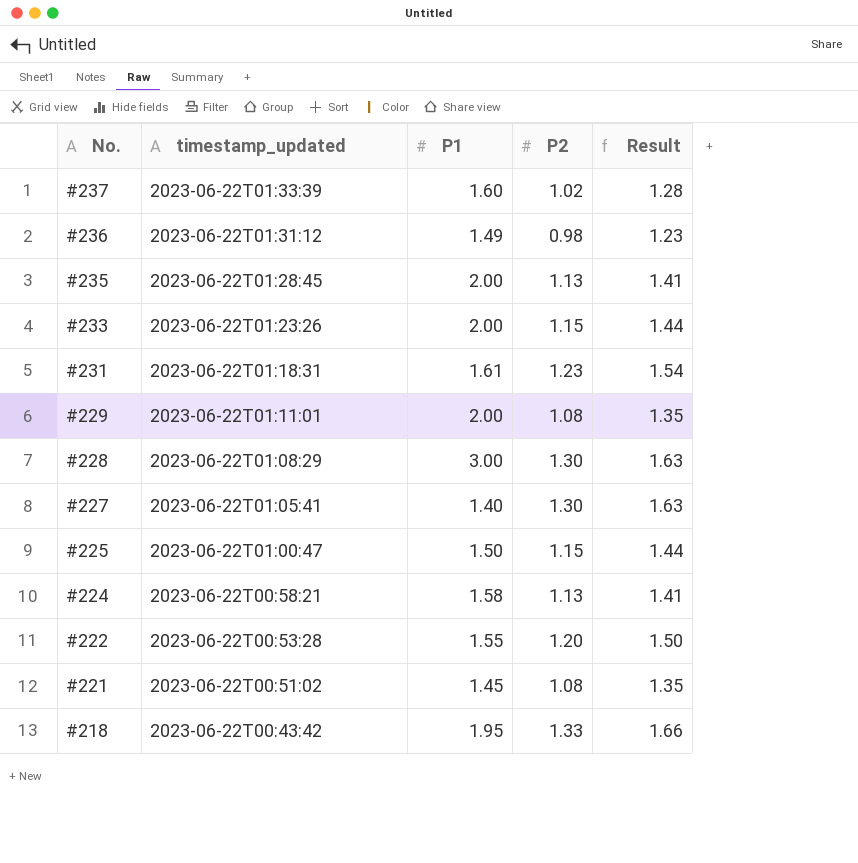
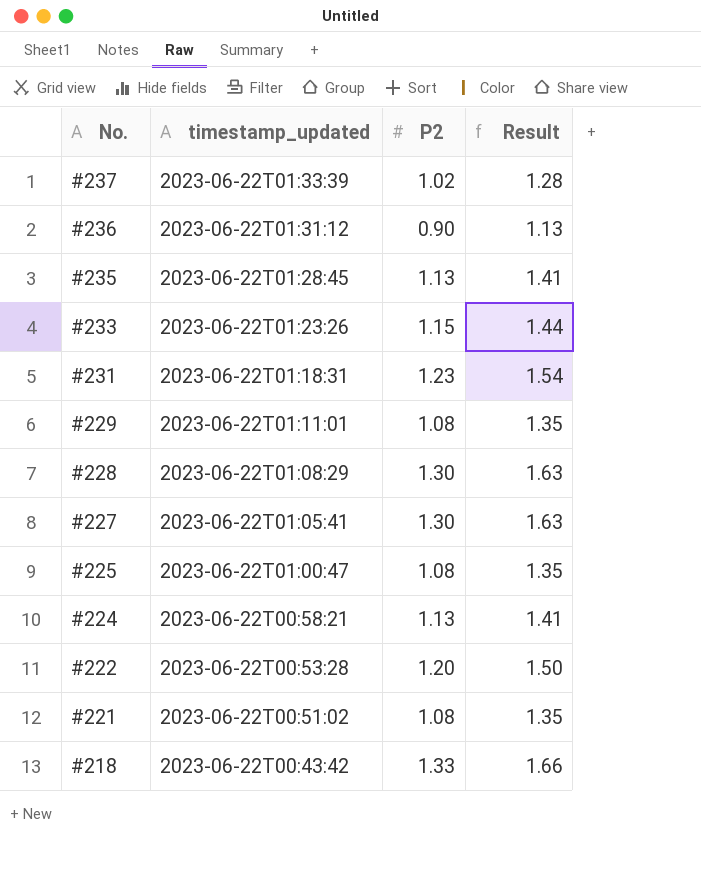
column P1 | position: 3 -> none
#236 | P2: 0.98 -> 0.90
#236 | Result: 1.23 -> 1.13
#225 | P2: 1.15 -> 1.08
#225 | Result: 1.44 -> 1.35

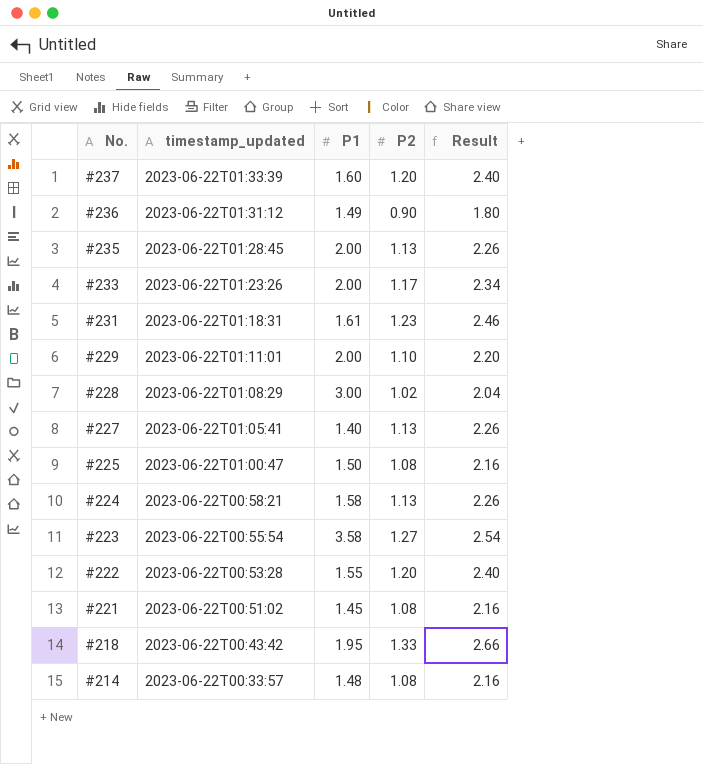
column P1 | position: none -> 3
column Result | formula: [P2] * 1.25 -> [P2] * 2
#237 | P2: 1.02 -> 1.20
#233 | P2: 1.15 -> 1.17
#229 | P2: 1.08 -> 1.10
#228 | P2: 1.30 -> 1.02
#227 | P2: 1.30 -> 1.13
row #223: none -> 2023-06-22T00:55:54 | 3.58 | 1.27 | 2.54
row #214: none -> 2023-06-22T00:33:57 | 1.48 | 1.08 | 2.16

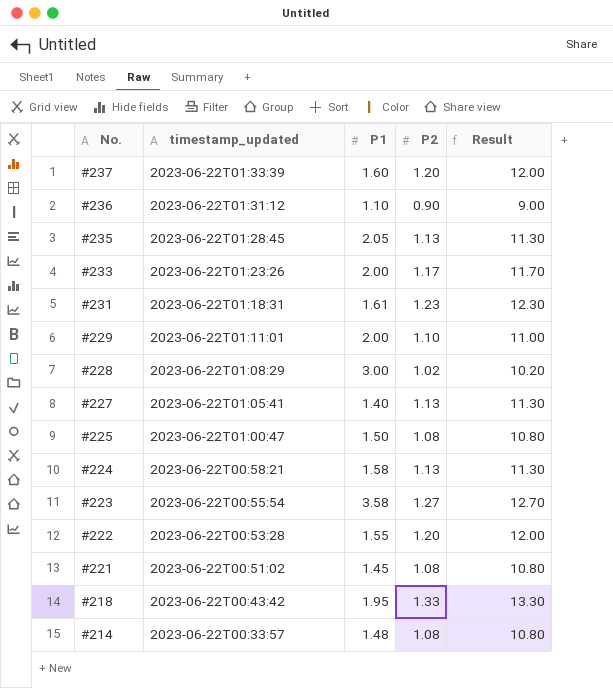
column Result | formula: [P2] * 2 -> [P2] * 10
#236 | P1: 1.49 -> 1.10
#235 | P1: 2.00 -> 2.05

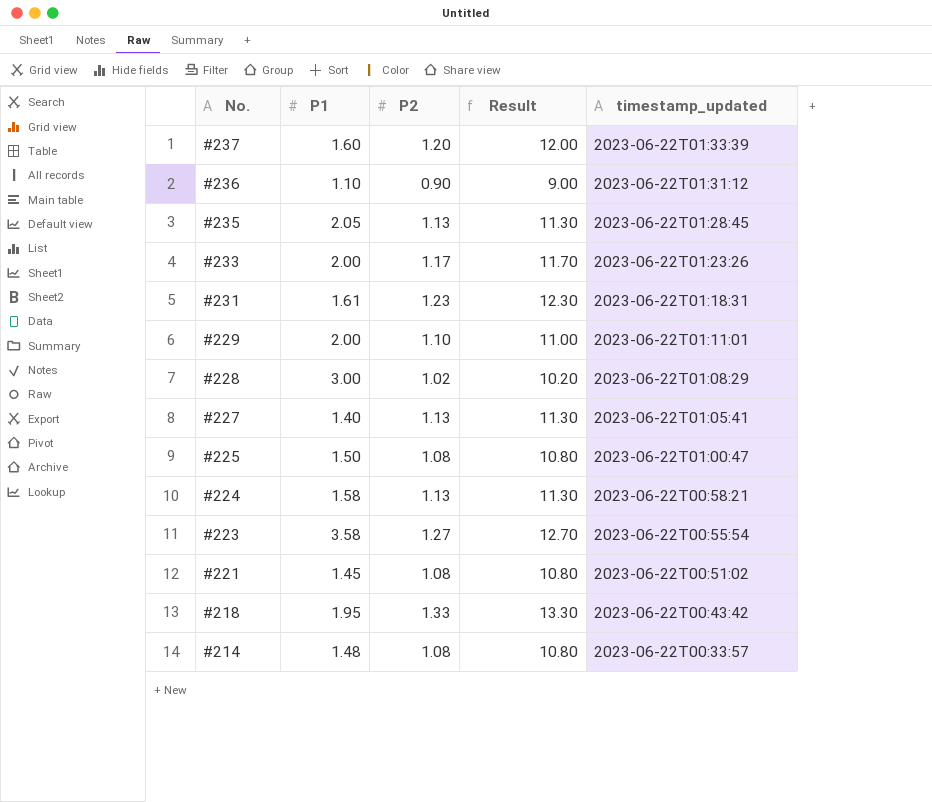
column timestamp_updated | position: 2 -> 5
row #222: 2023-06-22T00:53:28 | 1.55 | 1.20 | 12.00 -> none

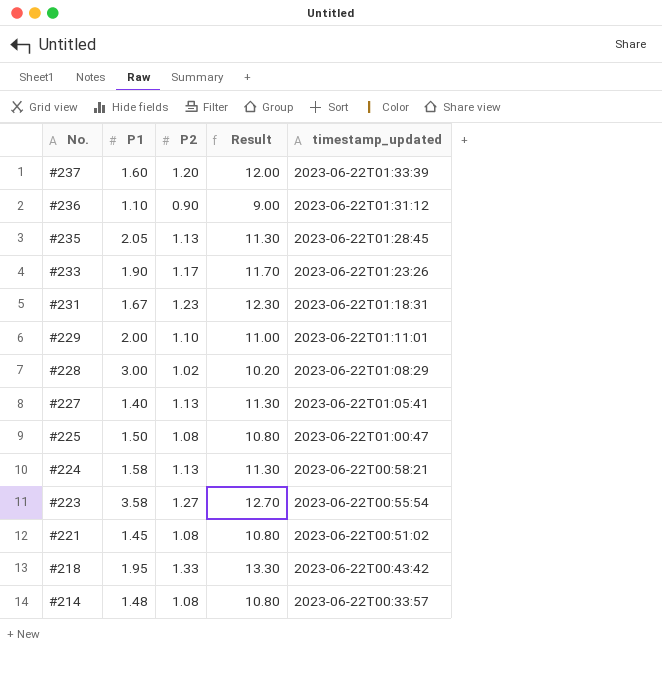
#233 | P1: 2.00 -> 1.90
#231 | P1: 1.61 -> 1.67

